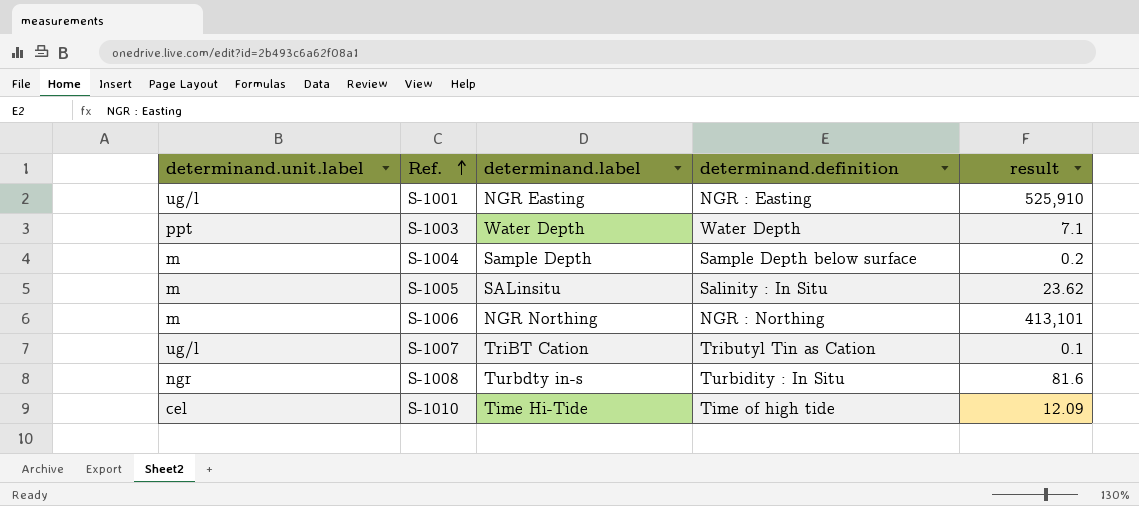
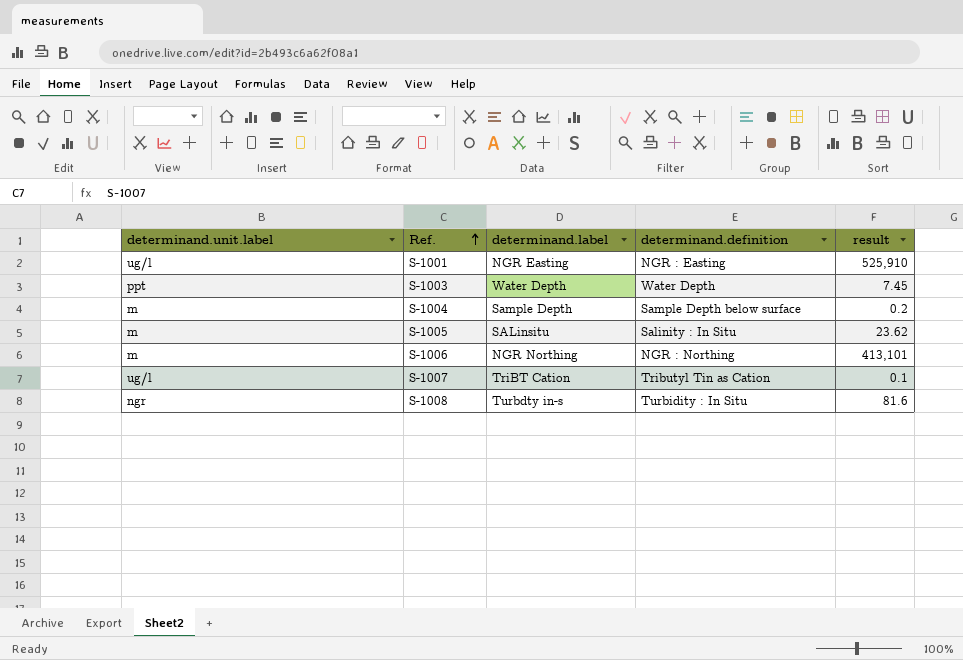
row S-1010: cel | Time Hi-Tide | Time of high tide | 12.09 -> none
S-1003 | result: 7.1 -> 7.45

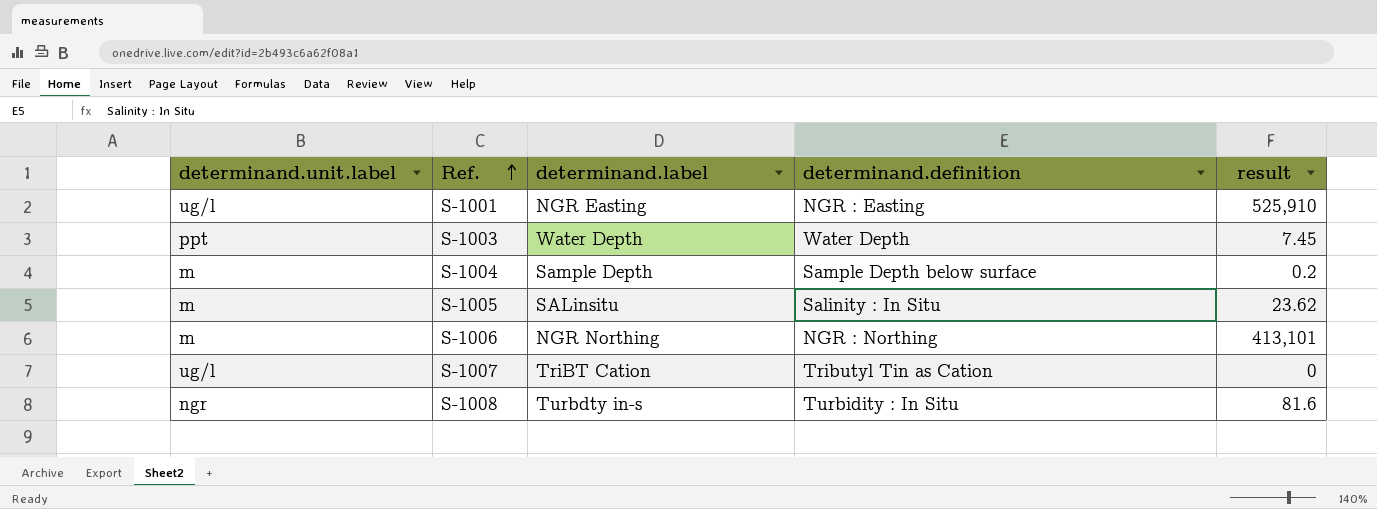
S-1007 | result: 0.1 -> 0

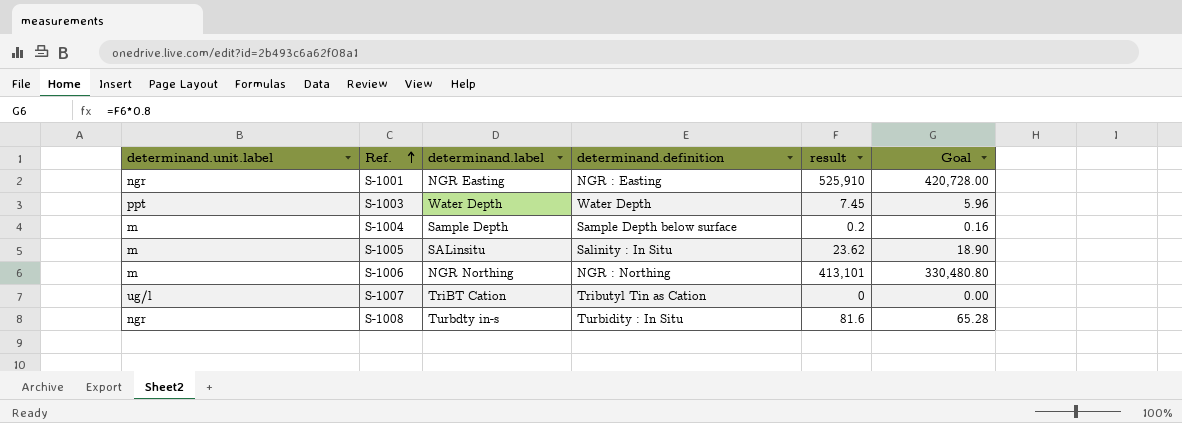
column Goal | formula: none -> [result] * 0.8
S-1001 | determinand.unit.label: ug/l -> ngr

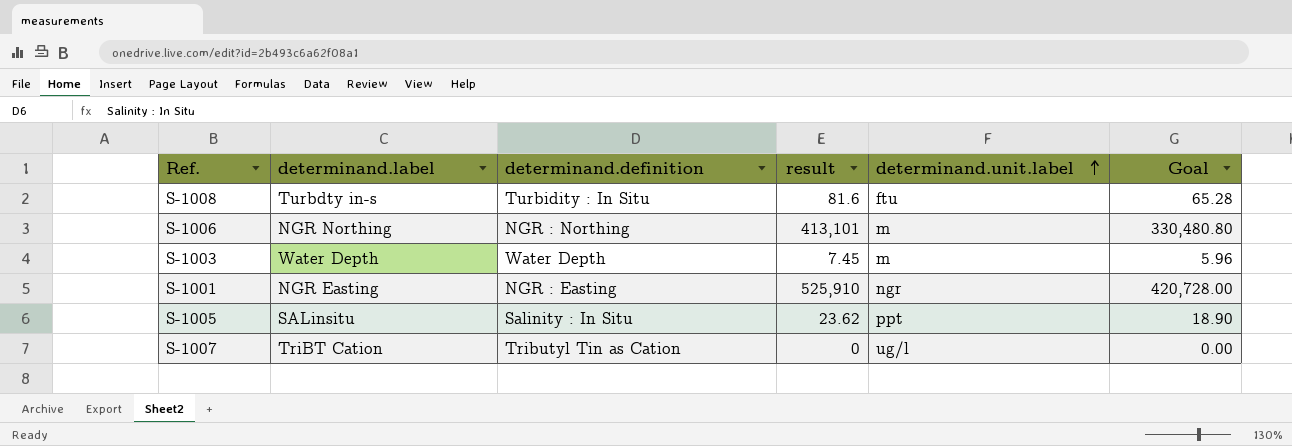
row order: Ref. ascending -> determinand.unit.label ascending
column determinand.unit.label | position: 1 -> 5
row S-1004: m | Sample Depth | Sample Depth below surface | 0.2 | 0.16 -> none
S-1008 | determinand.unit.label: ngr -> ftu
S-1003 | determinand.unit.label: ppt -> m
S-1005 | determinand.unit.label: m -> ppt

